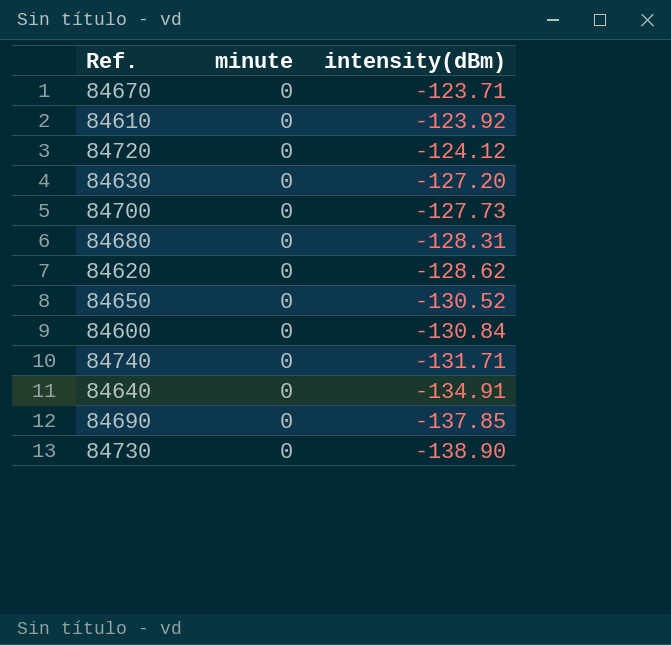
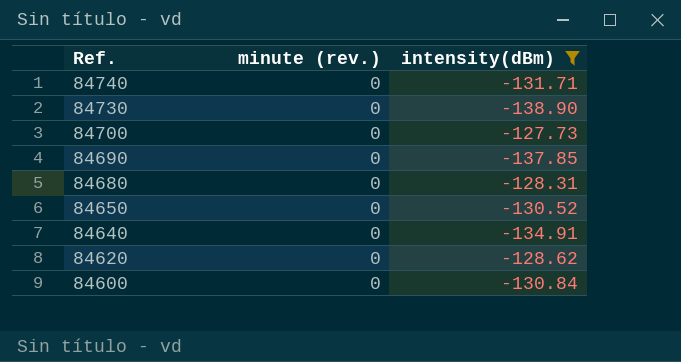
filter: none -> intensity(dBm) <= -127.73
row order: intensity(dBm) descending -> Ref. descending
column name: minute -> minute (rev.)

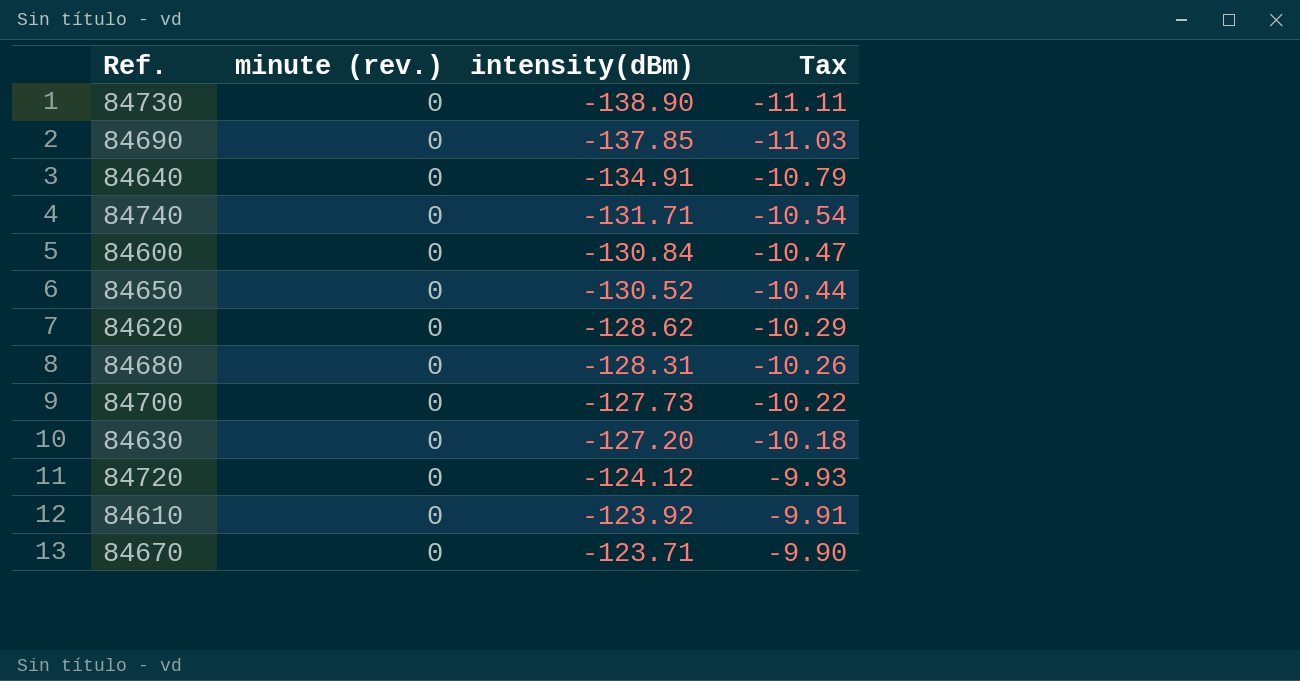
filter: intensity(dBm) <= -127.73 -> none
row order: Ref. descending -> intensity(dBm) ascending
column Tax | formula: none -> [intensity(dBm)] * 0.08

